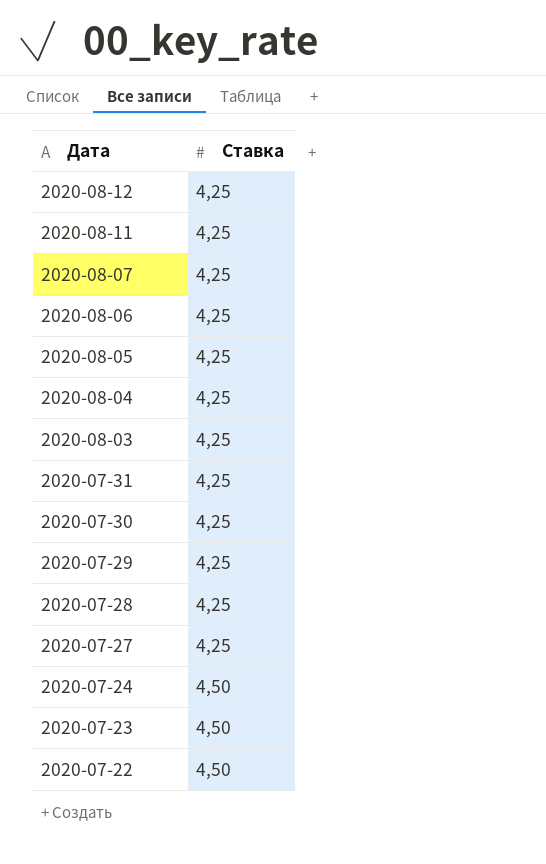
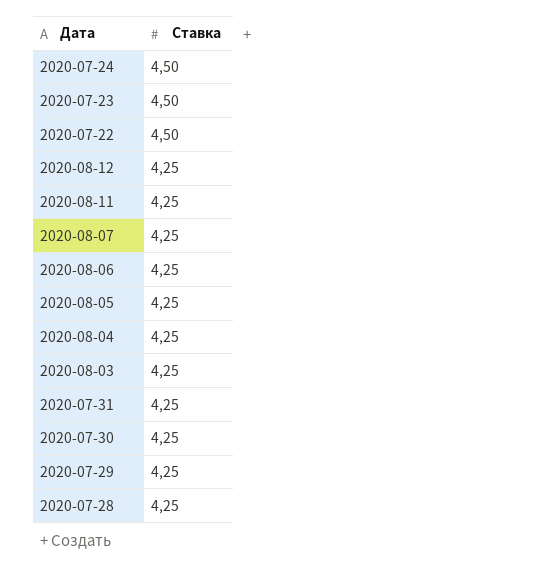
row order: Дата descending -> Ставка descending
row 2020-07-27: 4,25 -> none

